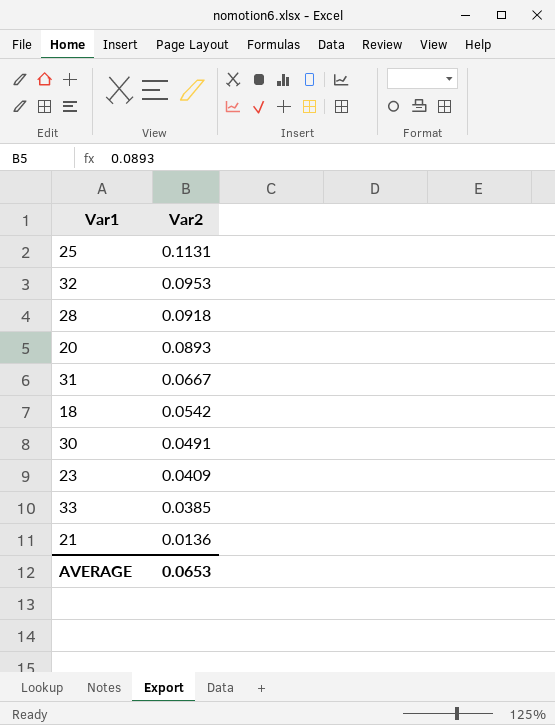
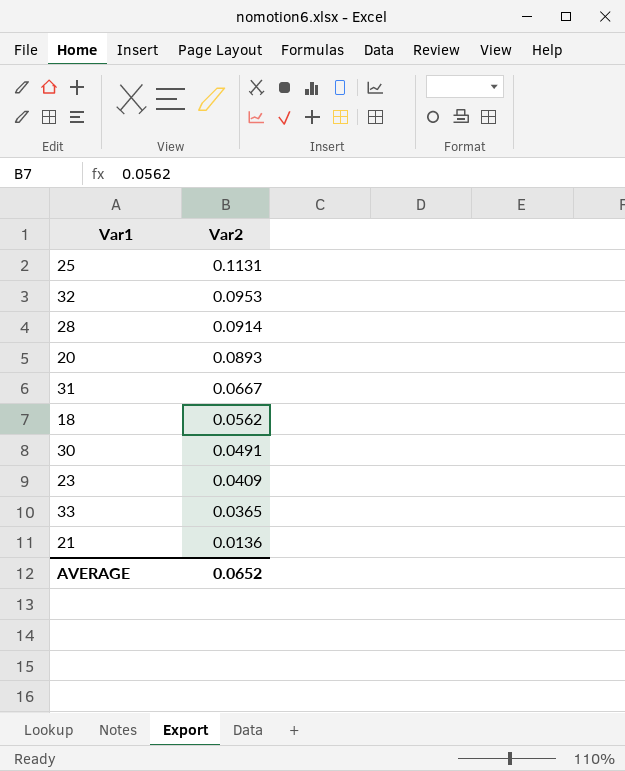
28 | Var2: 0.0918 -> 0.0914
18 | Var2: 0.0542 -> 0.0562
33 | Var2: 0.0385 -> 0.0365
AVERAGE | Var2: 0.0653 -> 0.0652

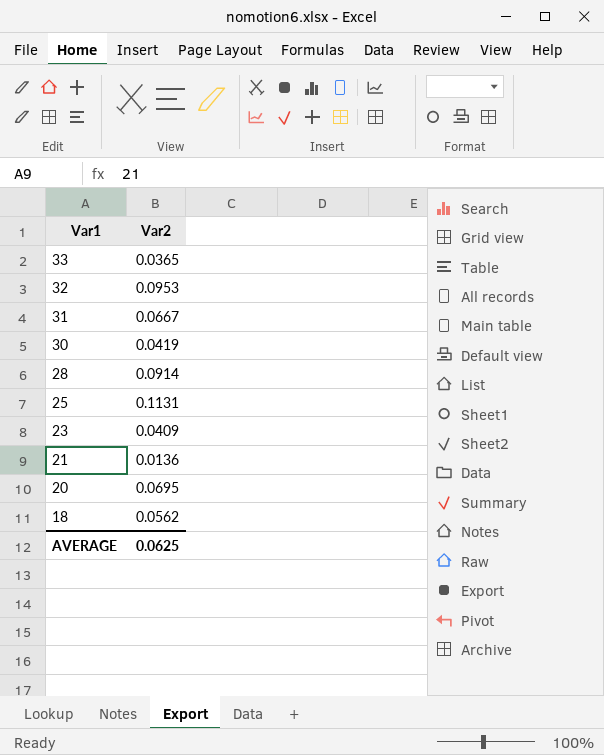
row order: Var2 descending -> Var1 descending
30 | Var2: 0.0491 -> 0.0419
20 | Var2: 0.0893 -> 0.0695
AVERAGE | Var2: 0.0652 -> 0.0625

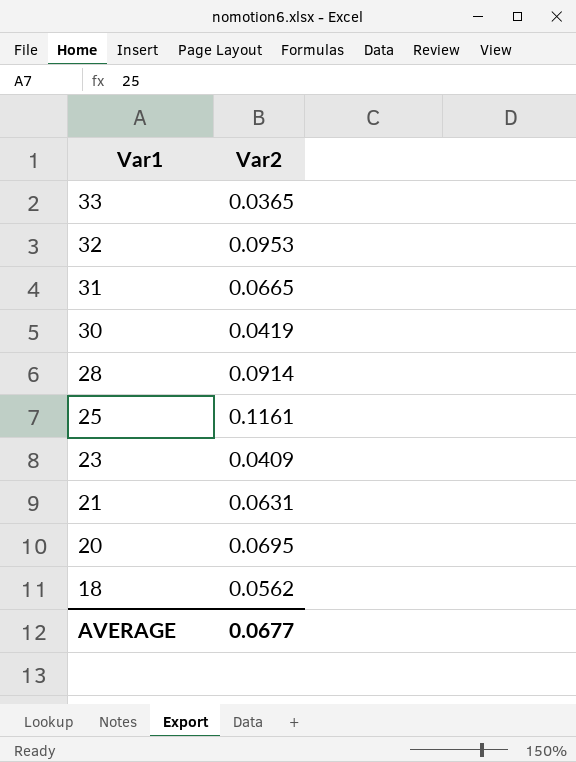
31 | Var2: 0.0667 -> 0.0665
25 | Var2: 0.1131 -> 0.1161
21 | Var2: 0.0136 -> 0.0631
AVERAGE | Var2: 0.0625 -> 0.0677

